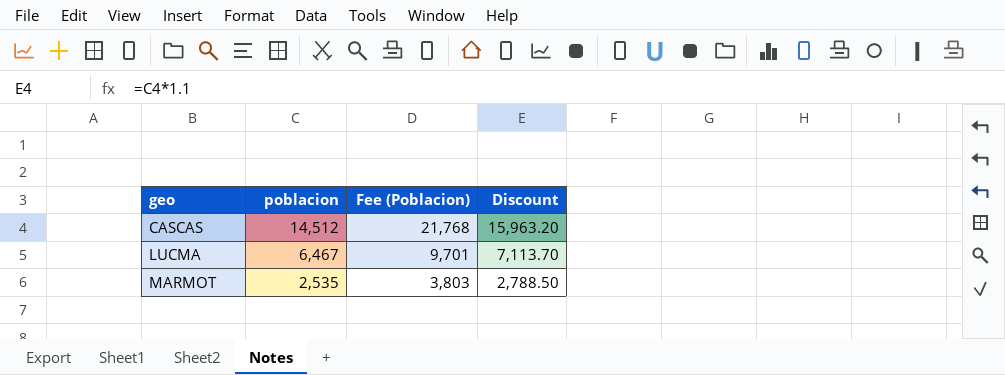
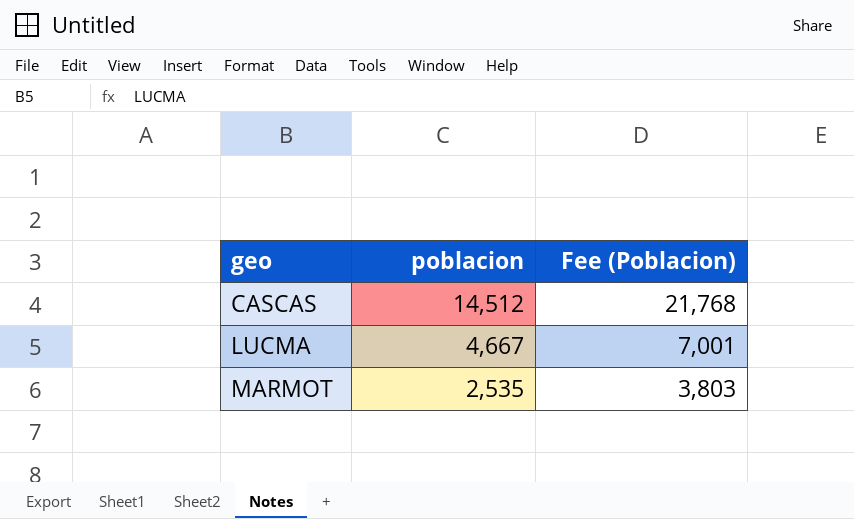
column Discount | formula: [poblacion] * 1.1 -> none
LUCMA | poblacion: 6,467 -> 4,667
LUCMA | Fee (Poblacion): 9,701 -> 7,001

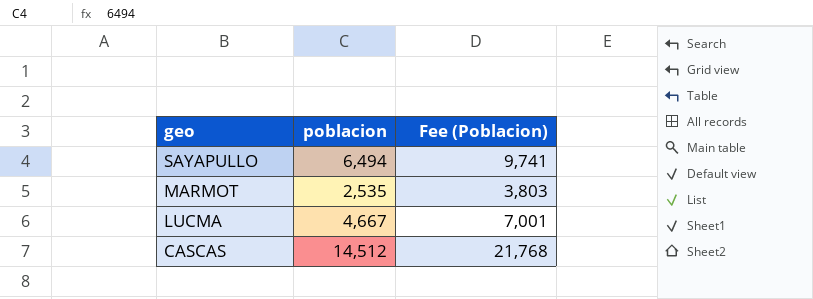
row order: geo ascending -> geo descending
row SAYAPULLO: none -> 6,494 | 9,741

